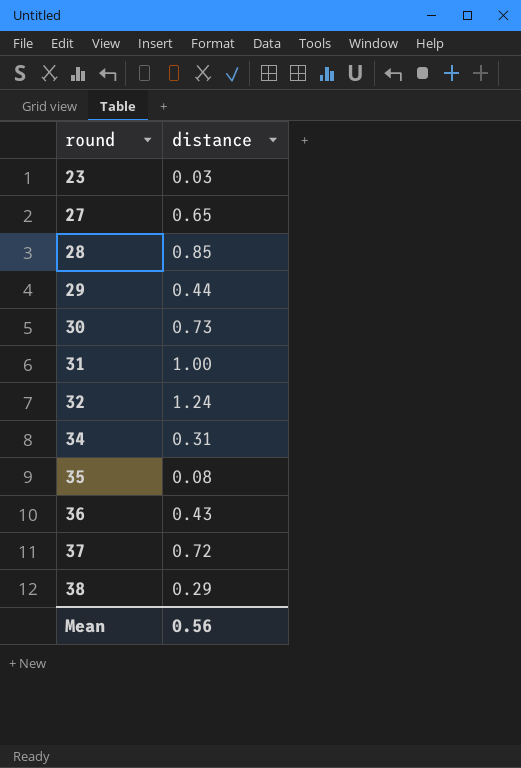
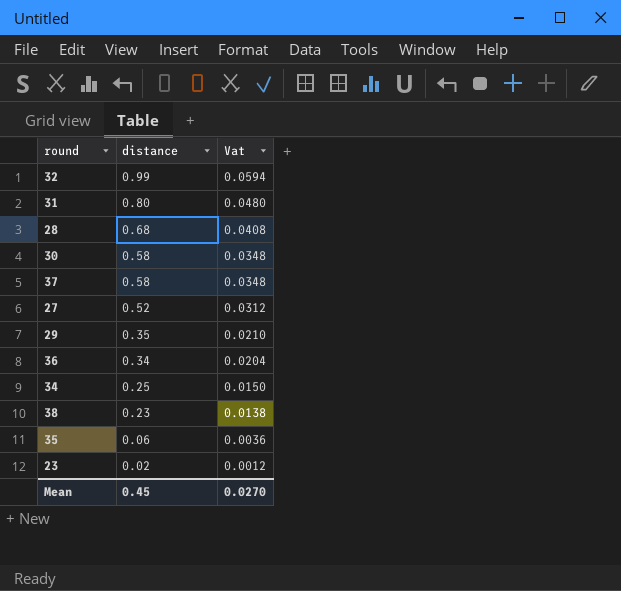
row order: round ascending -> distance descending
column Vat | formula: none -> [distance] * 0.06
32 | distance: 1.24 -> 0.99
31 | distance: 1.00 -> 0.80
28 | distance: 0.85 -> 0.68
30 | distance: 0.73 -> 0.58
37 | distance: 0.72 -> 0.58
27 | distance: 0.65 -> 0.52
29 | distance: 0.44 -> 0.35
36 | distance: 0.43 -> 0.34
34 | distance: 0.31 -> 0.25
38 | distance: 0.29 -> 0.23
35 | distance: 0.08 -> 0.06
23 | distance: 0.03 -> 0.02
Mean | distance: 0.56 -> 0.45

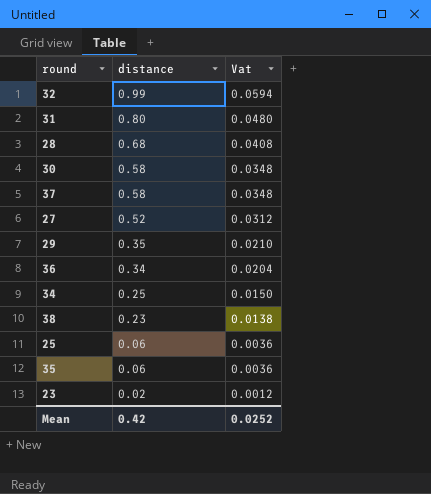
row 25: none -> 0.06 | 0.0036
Mean | distance: 0.45 -> 0.42
Mean | Vat: 0.0270 -> 0.0252

